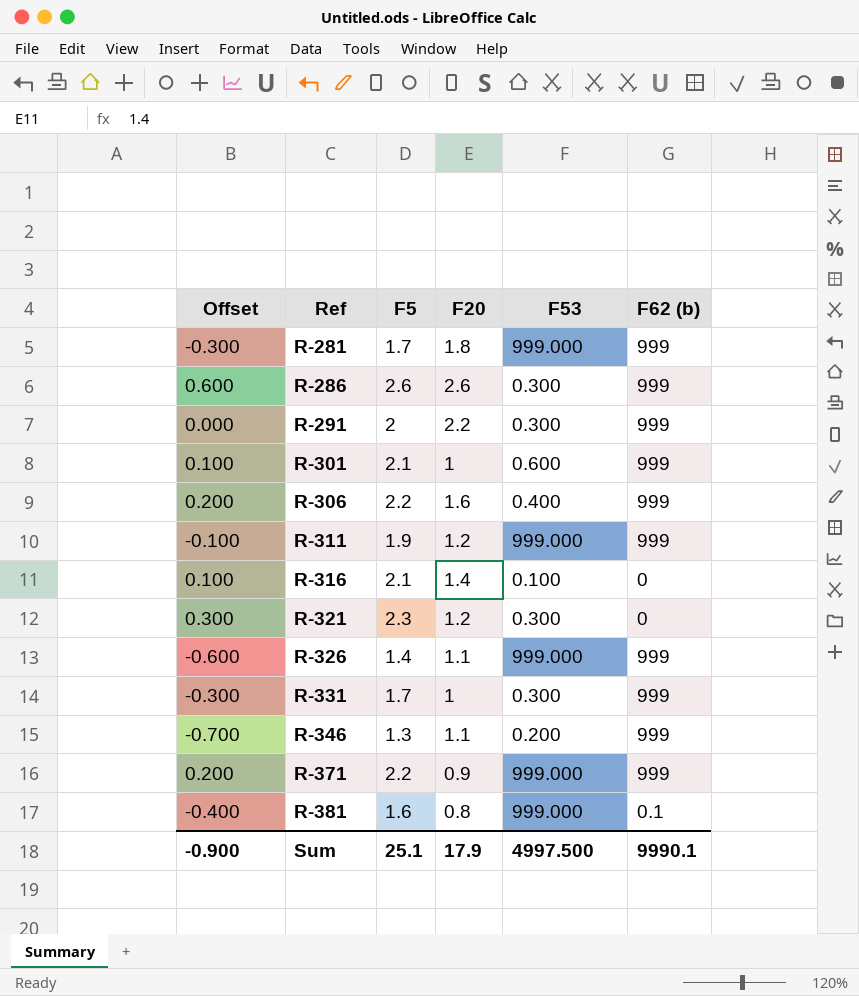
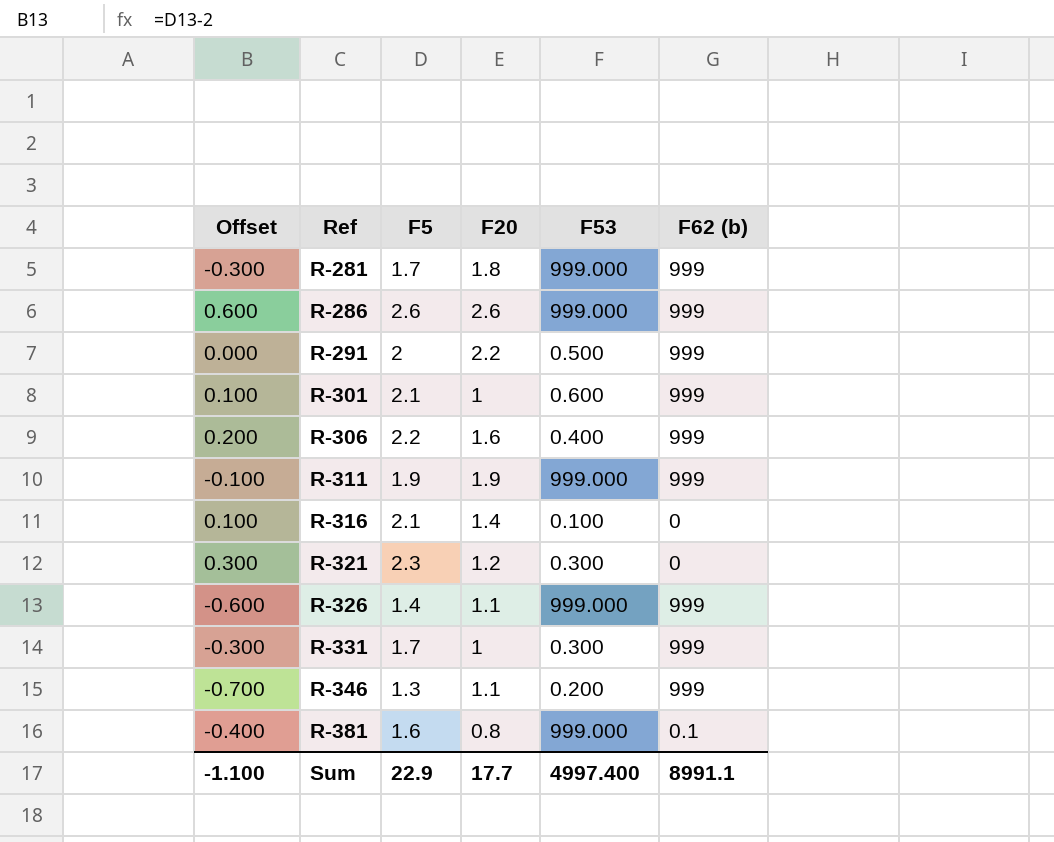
row R-371: 0.200 | 2.2 | 0.9 | 999.000 | 999 -> none
R-286 | F53: 0.300 -> 999.000
R-291 | F53: 0.300 -> 0.500
R-311 | F20: 1.2 -> 1.9
Sum | Offset: -0.900 -> -1.100
Sum | F5: 25.1 -> 22.9
Sum | F20: 17.9 -> 17.7
Sum | F53: 4997.500 -> 4997.400
Sum | F62 (b): 9990.1 -> 8991.1

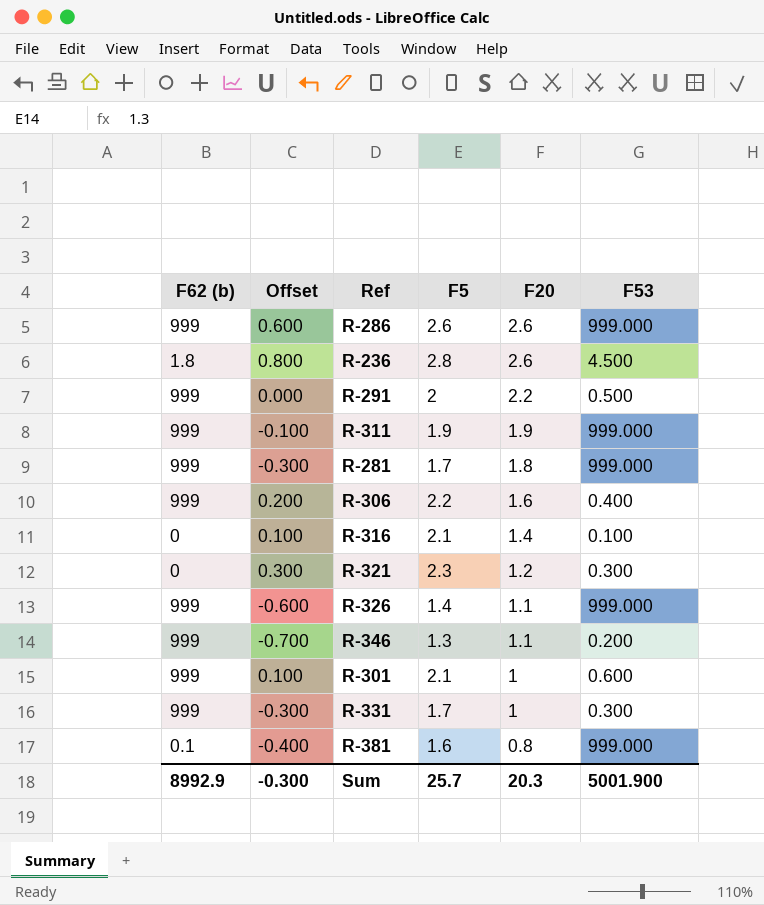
row order: Ref ascending -> F20 descending
column F62 (b) | position: 6 -> 1
row R-236: none -> 1.8 | 0.800 | 2.8 | 2.6 | 4.500
Sum | F62 (b): 8991.1 -> 8992.9
Sum | Offset: -1.100 -> -0.300
Sum | F5: 22.9 -> 25.7
Sum | F20: 17.7 -> 20.3
Sum | F53: 4997.400 -> 5001.900

